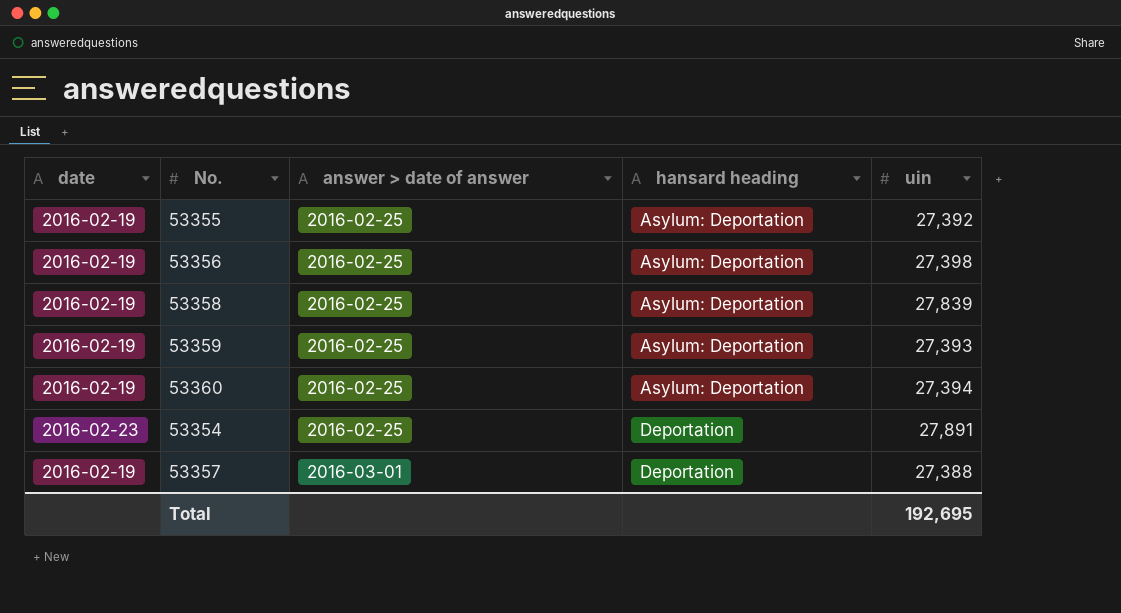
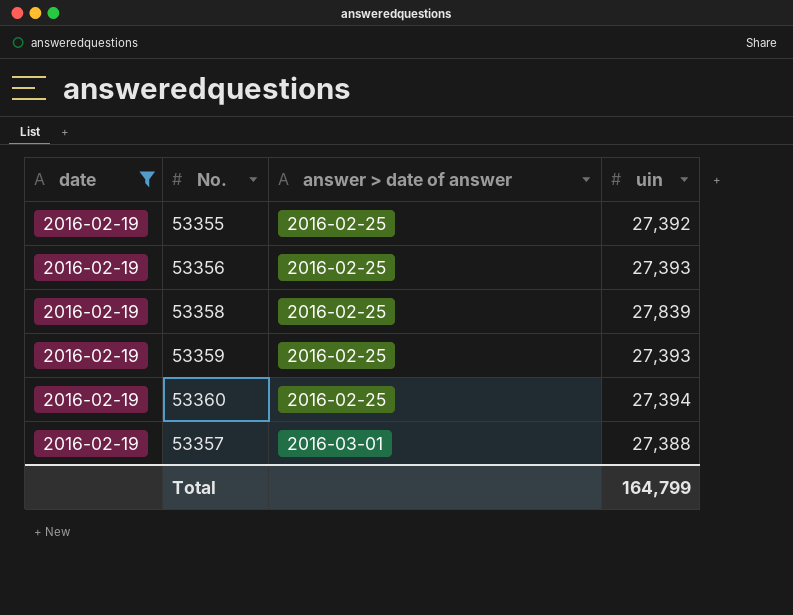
filter: none -> date = 2016-02-19
column hansard heading | position: 4 -> none
53356 | uin: 27,398 -> 27,393
Total | uin: 192,695 -> 164,799

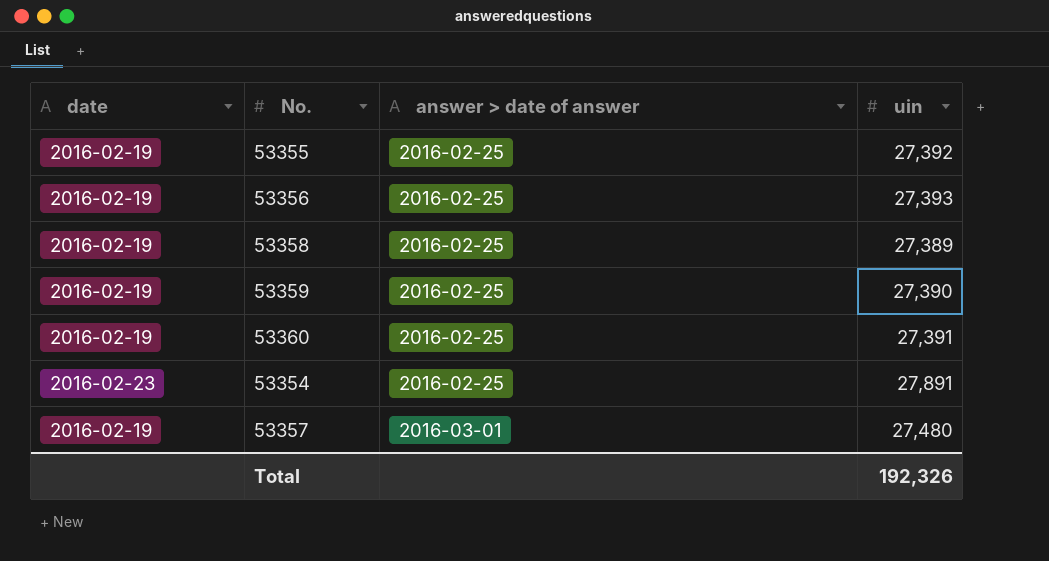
filter: date = 2016-02-19 -> none
53358 | uin: 27,839 -> 27,389
53359 | uin: 27,393 -> 27,390
53360 | uin: 27,394 -> 27,391
53357 | uin: 27,388 -> 27,480
Total | uin: 164,799 -> 192,326

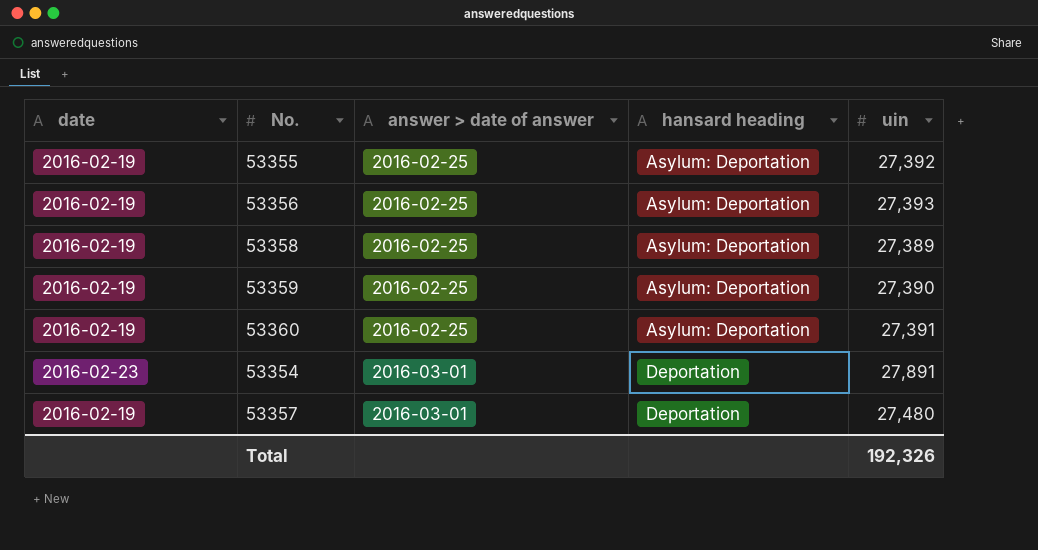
column hansard heading | position: none -> 4
53354 | answer > date of answer: 2016-02-25 -> 2016-03-01

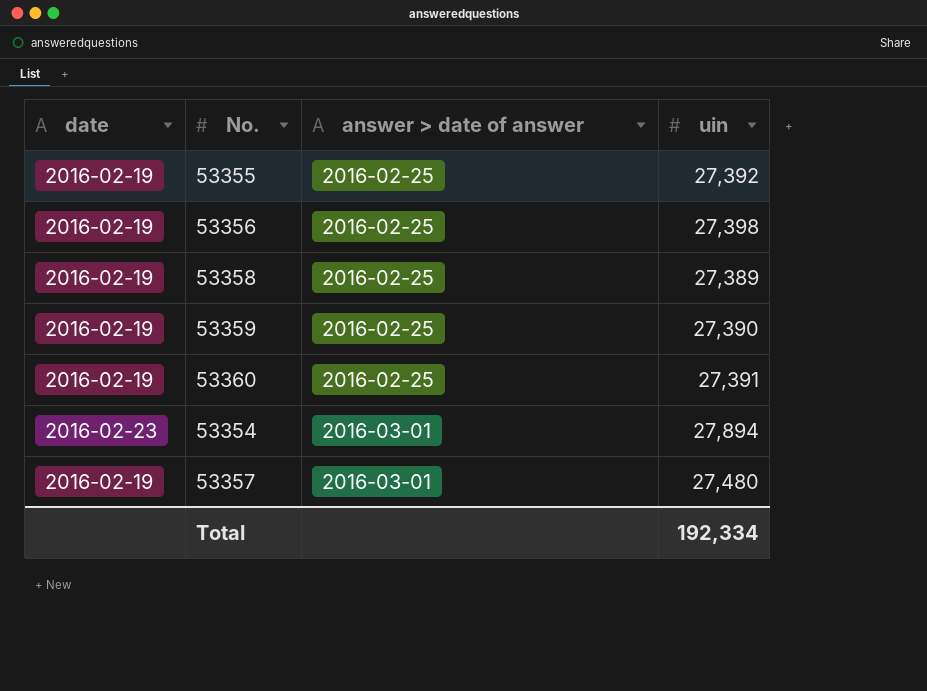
column hansard heading | position: 4 -> none
53356 | uin: 27,393 -> 27,398
53354 | uin: 27,891 -> 27,894
Total | uin: 192,326 -> 192,334

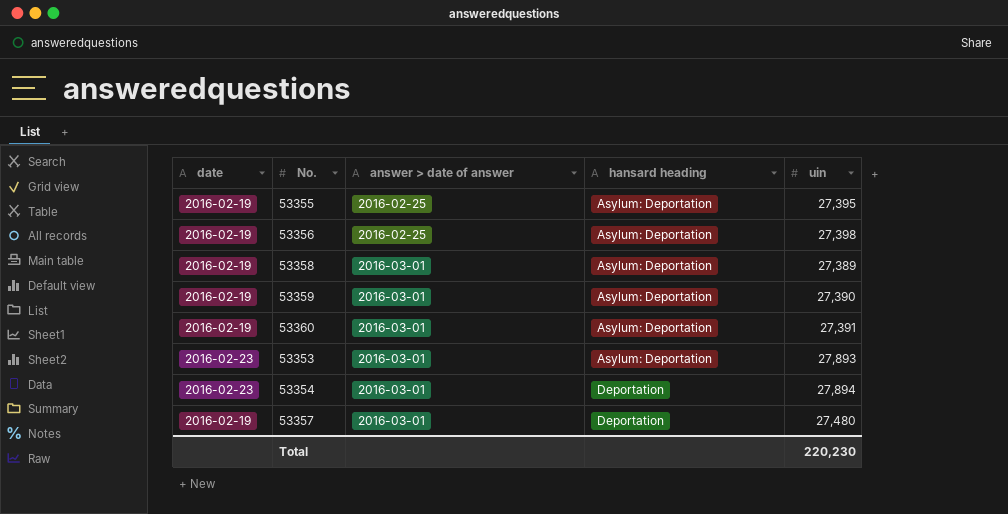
column hansard heading | position: none -> 4
53355 | uin: 27,392 -> 27,395
53358 | answer > date of answer: 2016-02-25 -> 2016-03-01
53359 | answer > date of answer: 2016-02-25 -> 2016-03-01
53360 | answer > date of answer: 2016-02-25 -> 2016-03-01
row 53353: none -> 2016-02-23 | 2016-03-01 | Asylum: Deportation | 27,893
Total | uin: 192,334 -> 220,230

